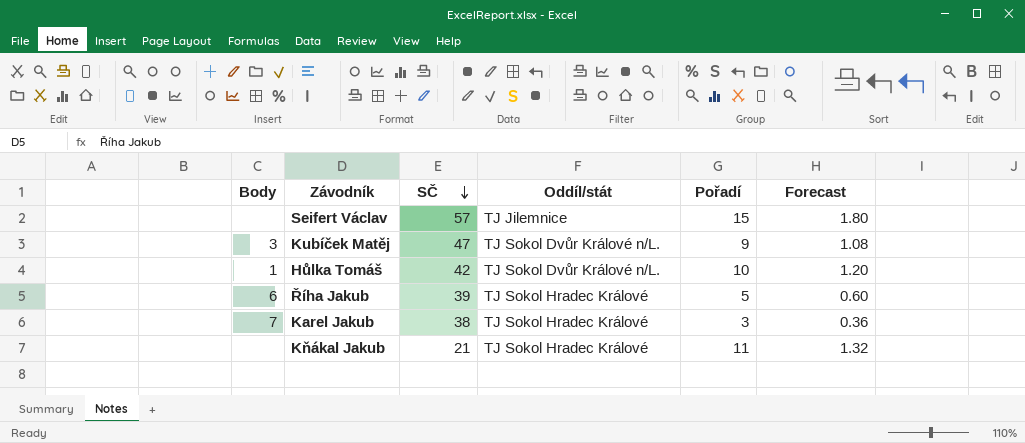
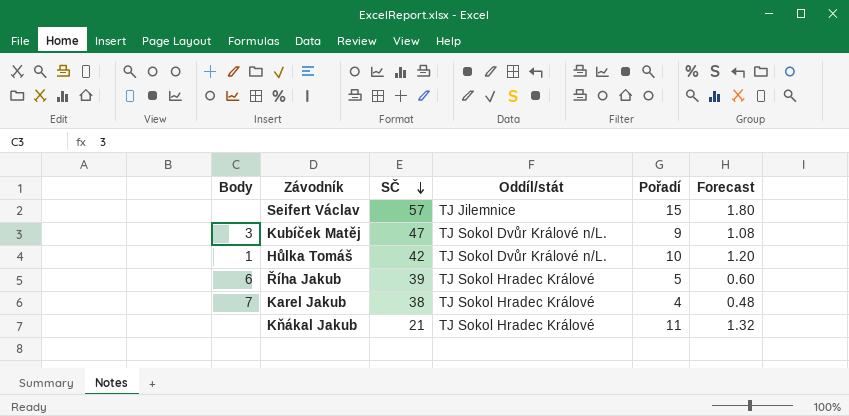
Karel Jakub | Pořadí: 3 -> 4
Karel Jakub | Forecast: 0.36 -> 0.48

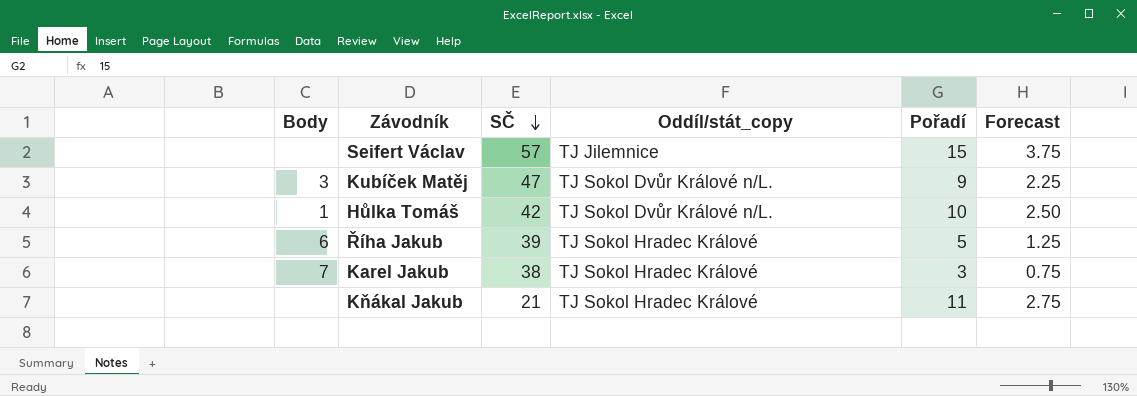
column name: Oddíl/stát -> Oddíl/stát_copy
column Forecast | formula: [Pořadí] * 0.12 -> [Pořadí] * 0.25
Karel Jakub | Pořadí: 4 -> 3

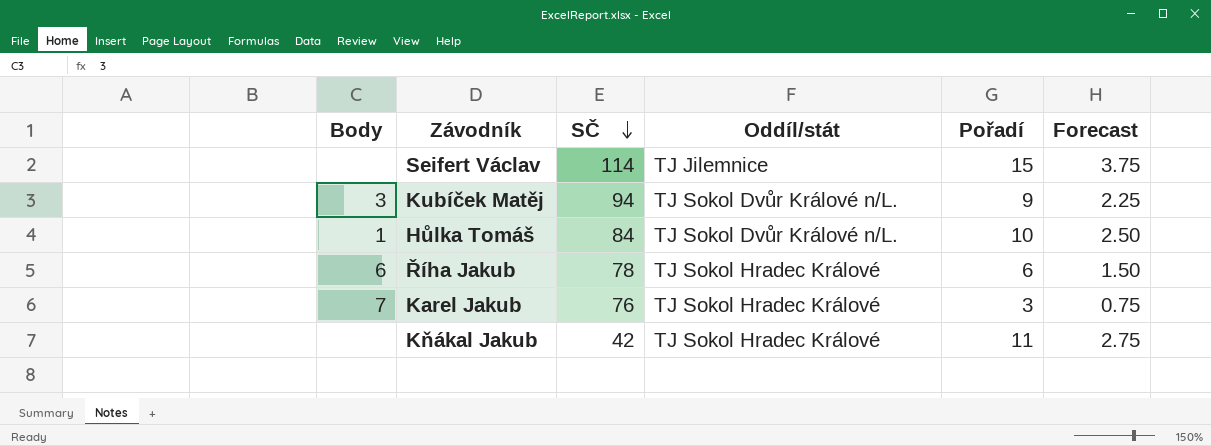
column name: Oddíl/stát_copy -> Oddíl/stát
Seifert Václav | SČ: 57 -> 114
Kubíček Matěj | SČ: 47 -> 94
Hůlka Tomáš | SČ: 42 -> 84
Říha Jakub | SČ: 39 -> 78
Říha Jakub | Pořadí: 5 -> 6
Říha Jakub | Forecast: 1.25 -> 1.50
Karel Jakub | SČ: 38 -> 76
Kňákal Jakub | SČ: 21 -> 42

